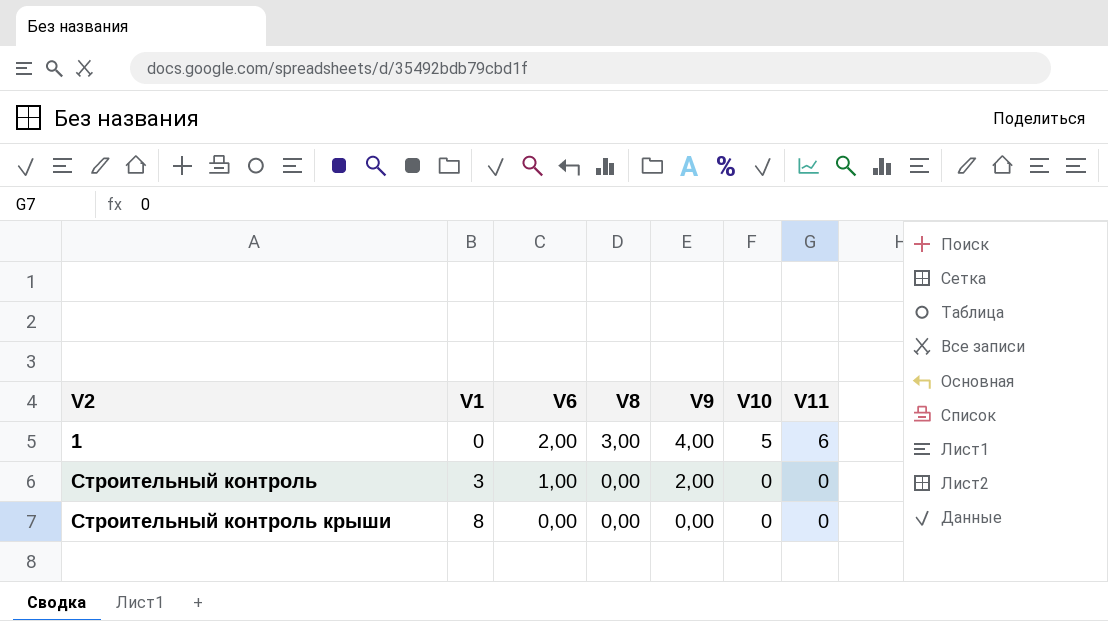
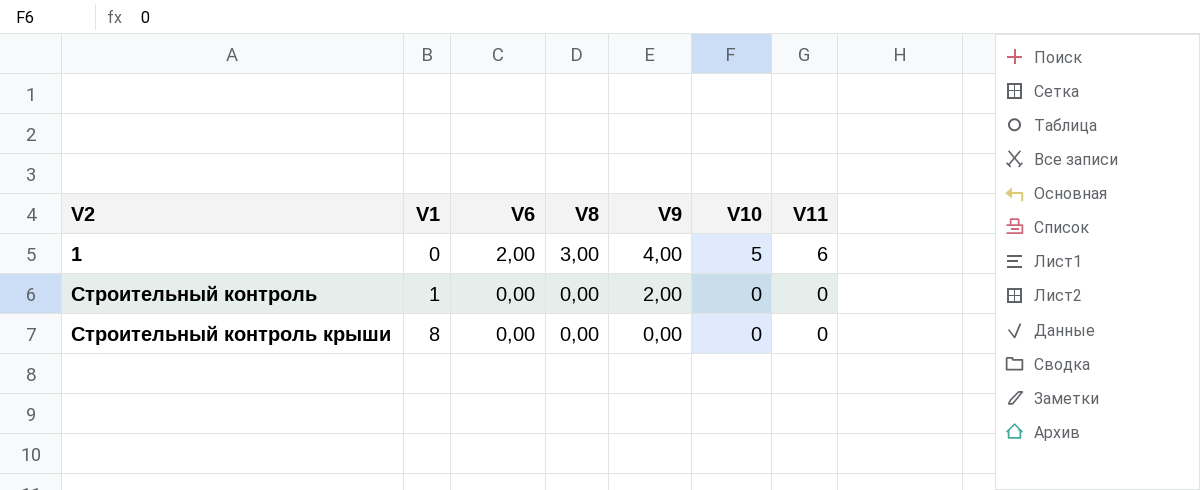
Строительный контроль | V1: 3 -> 1
Строительный контроль | V6: 1,00 -> 0,00

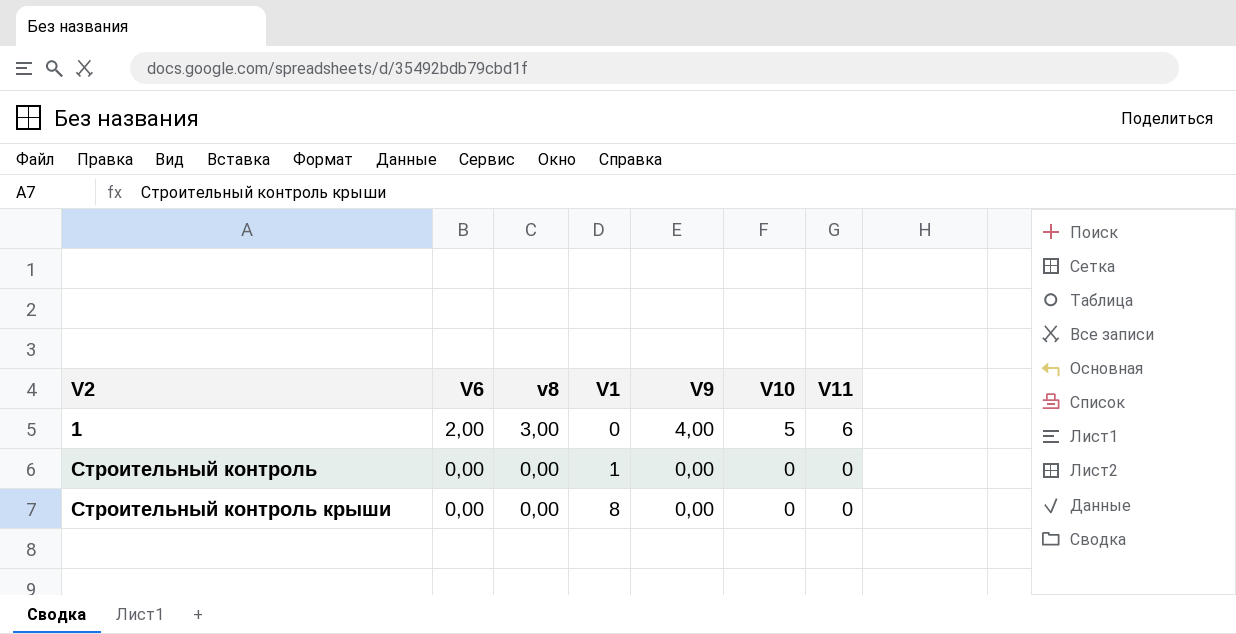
column name: V8 -> v8
column V1 | position: 2 -> 4
Строительный контроль | V9: 2,00 -> 0,00

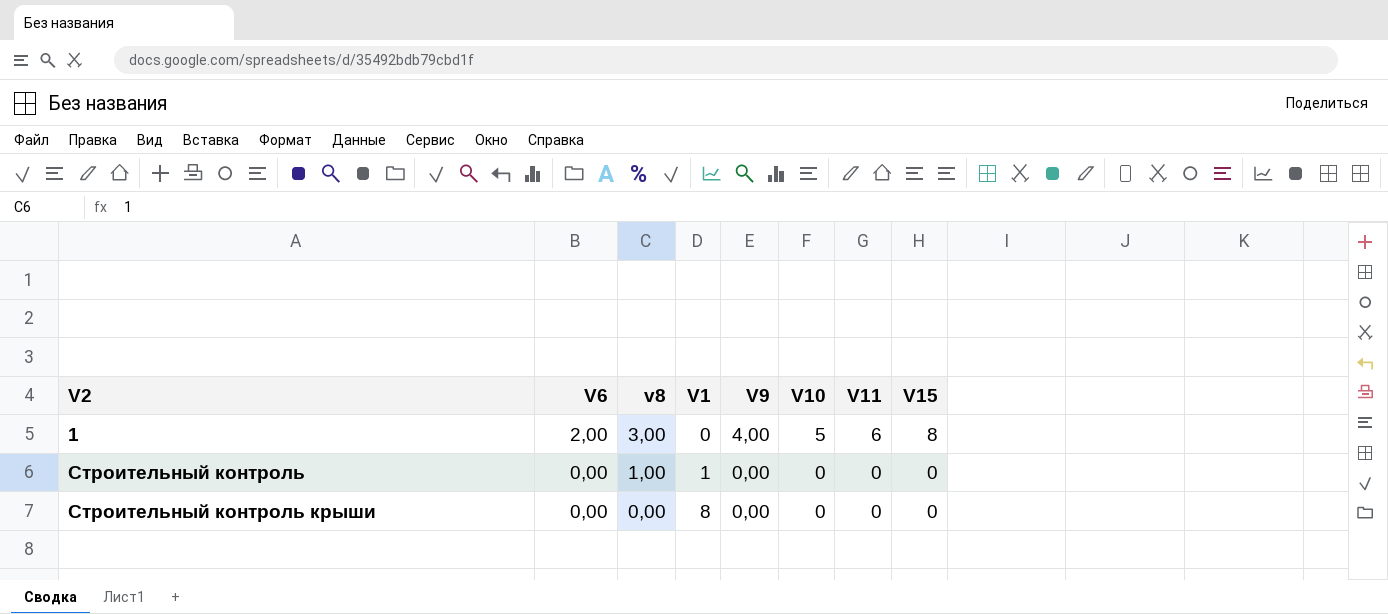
column V15 | position: none -> 8
Строительный контроль | v8: 0,00 -> 1,00

